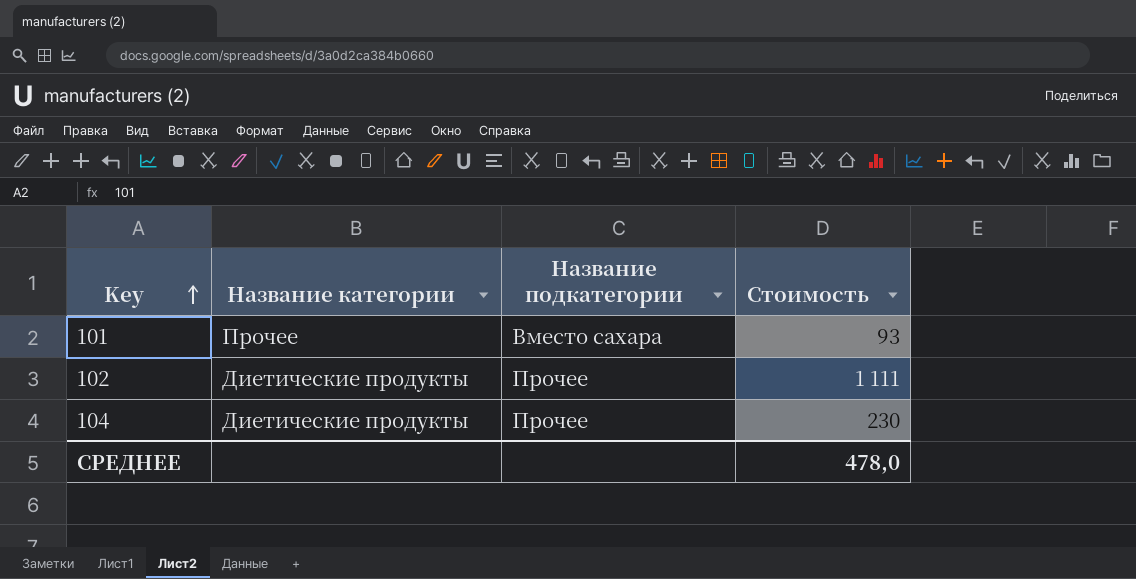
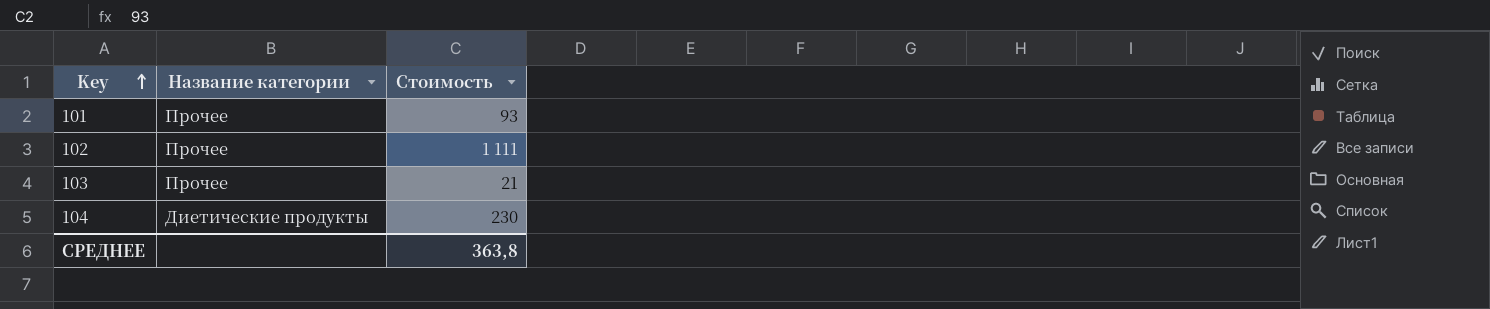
column Название подкатегории | position: 3 -> none
102 | Название категории: Диетические продукты -> Прочее
row 103: none -> Прочее | 21
СРЕДНЕЕ | Стоимость: 478,0 -> 363,8

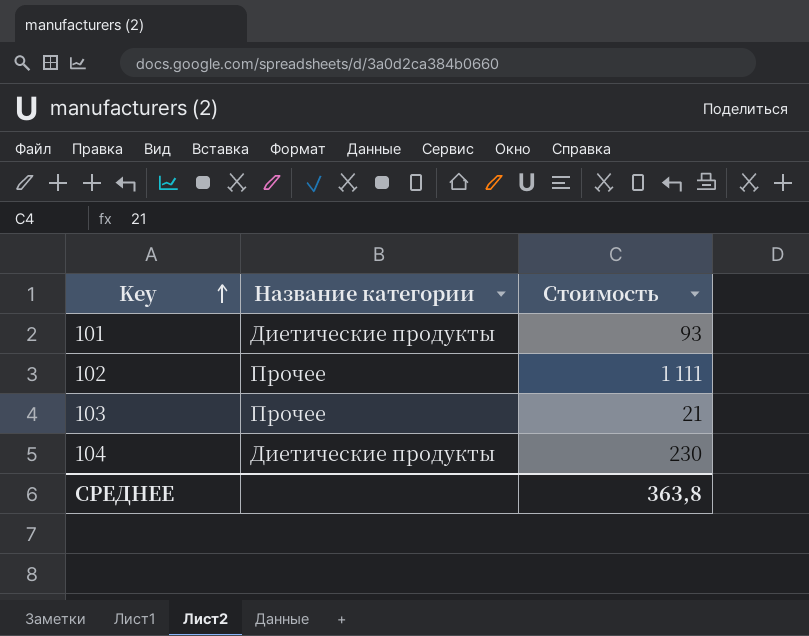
101 | Название категории: Прочее -> Диетические продукты

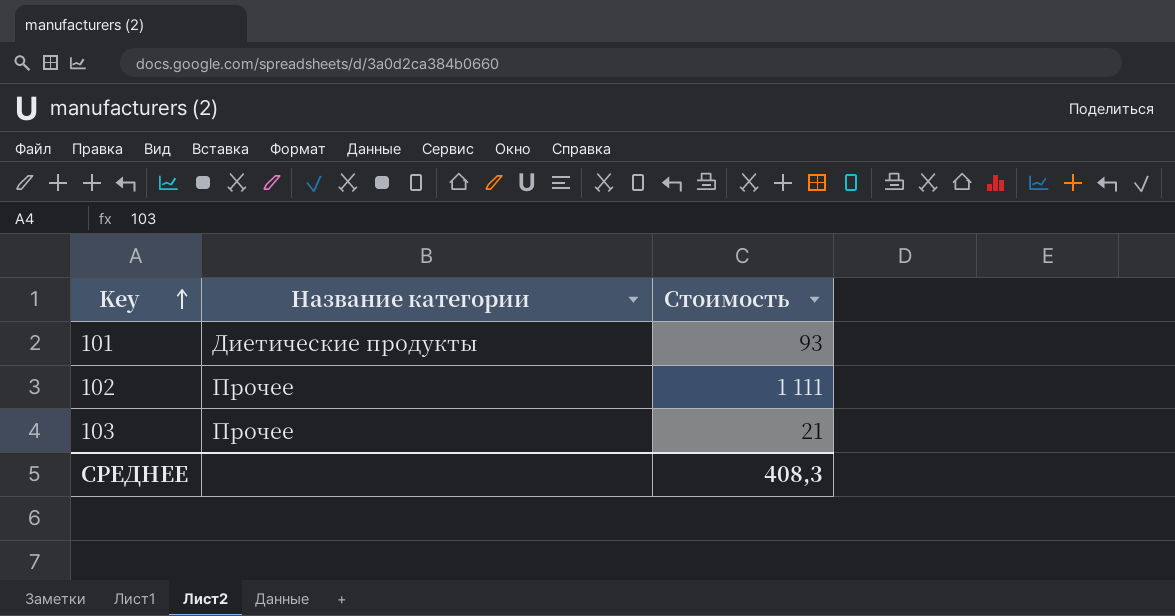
row 104: Диетические продукты | 230 -> none
СРЕДНЕЕ | Стоимость: 363,8 -> 408,3

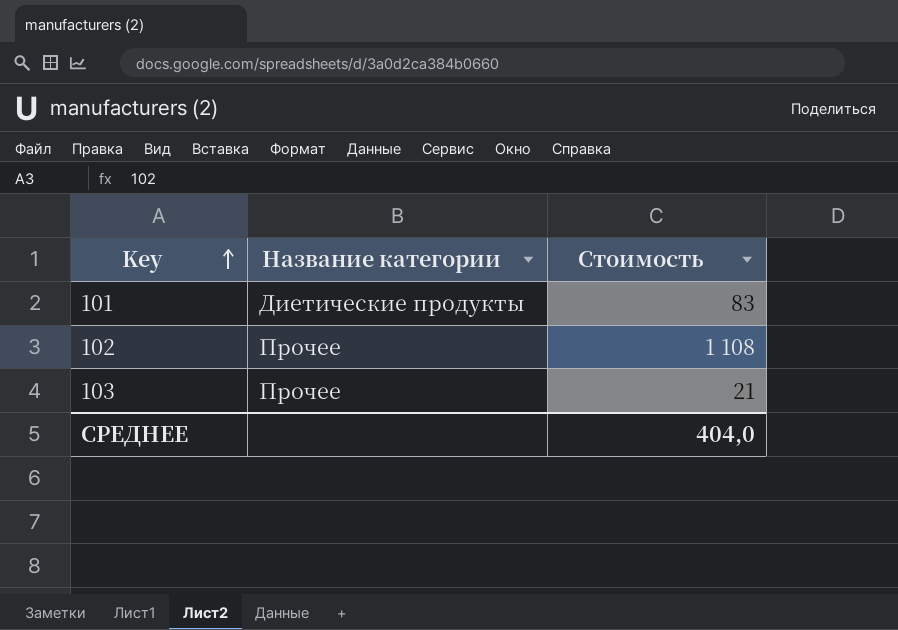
101 | Стоимость: 93 -> 83
102 | Стоимость: 1 111 -> 1 108
СРЕДНЕЕ | Стоимость: 408,3 -> 404,0

